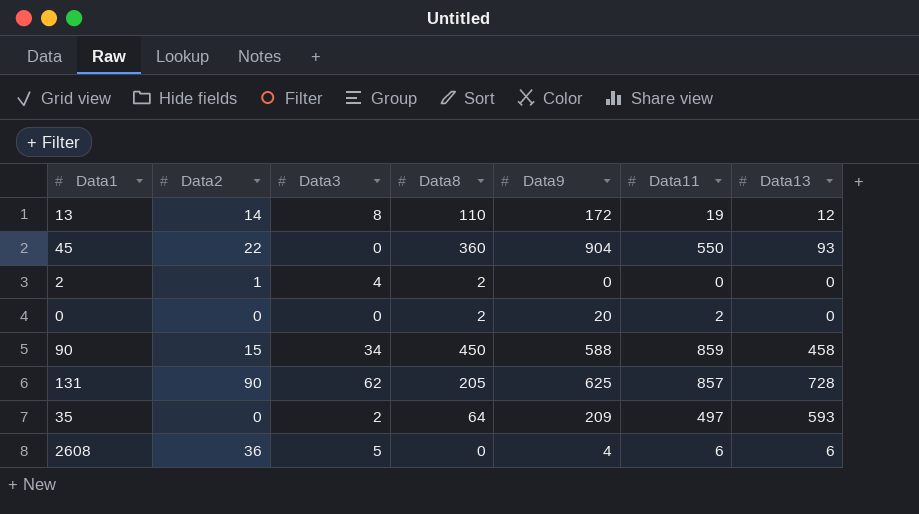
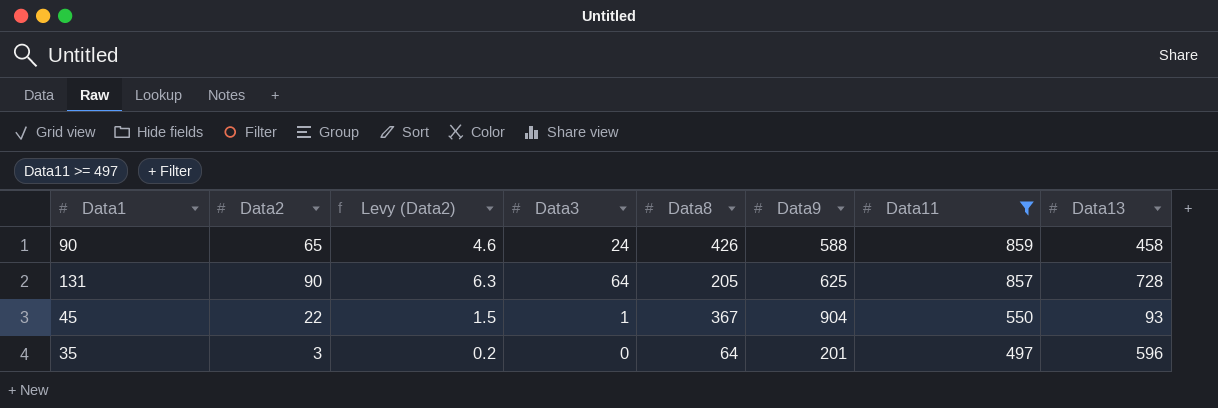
filter: none -> Data11 >= 497
row order: none -> Data11 descending
column Levy (Data2) | formula: none -> [Data2] * 0.07
90 | Data2: 15 -> 65
90 | Data3: 34 -> 24
90 | Data8: 450 -> 426
131 | Data3: 62 -> 64
45 | Data3: 0 -> 1
45 | Data8: 360 -> 367
35 | Data2: 0 -> 3
35 | Data3: 2 -> 0
35 | Data9: 209 -> 201
35 | Data13: 593 -> 596

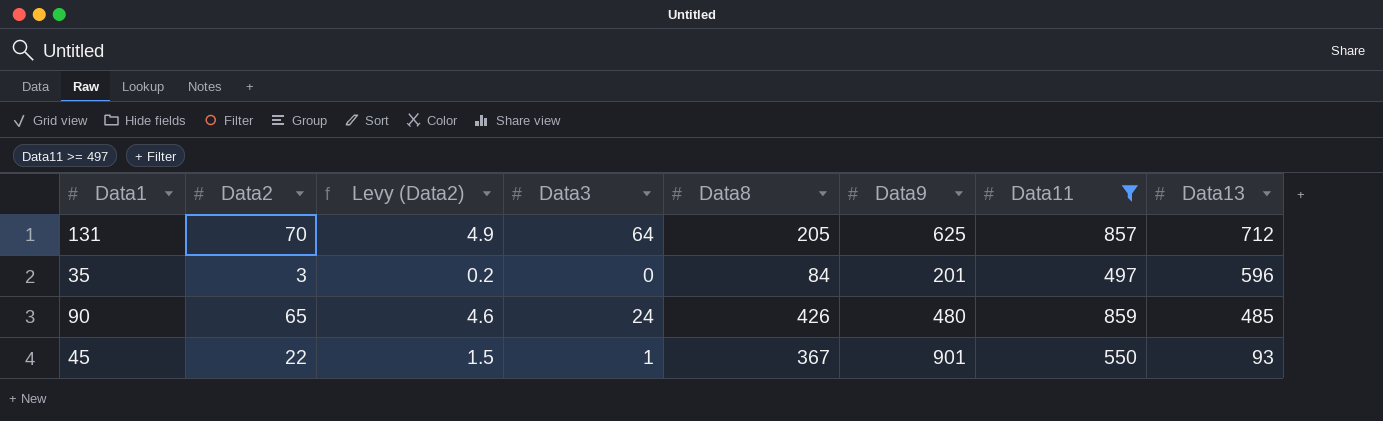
row order: Data11 descending -> Data13 descending
131 | Data2: 90 -> 70
131 | Levy (Data2): 6.3 -> 4.9
131 | Data13: 728 -> 712
35 | Data8: 64 -> 84
90 | Data9: 588 -> 480
90 | Data13: 458 -> 485
45 | Data9: 904 -> 901

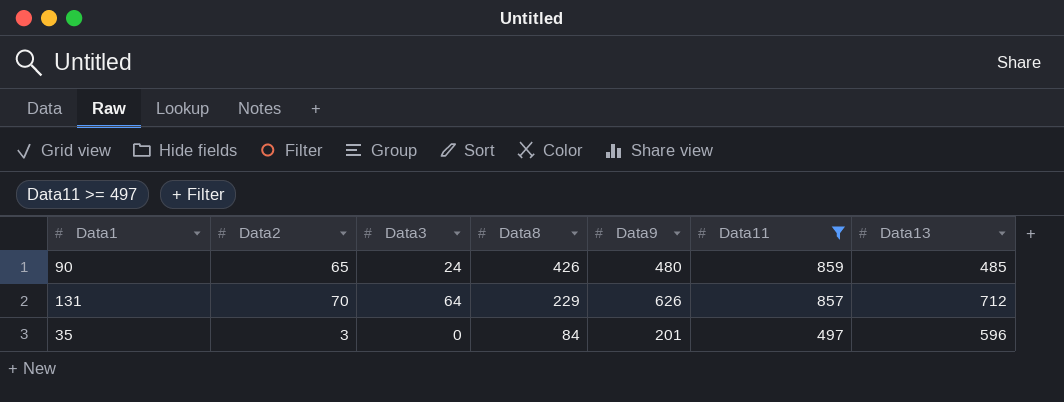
row order: Data13 descending -> Data8 descending
column Levy (Data2) | formula: [Data2] * 0.07 -> none
row 45: 22 | 1.5 | 1 | 367 | 901 | 550 | 93 -> none
131 | Data8: 205 -> 229
131 | Data9: 625 -> 626

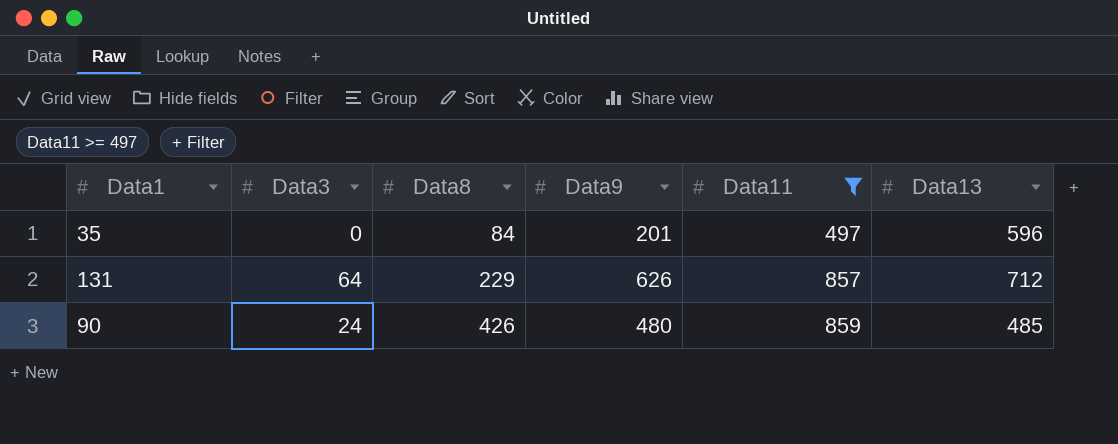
row order: Data8 descending -> Data8 ascending
column Data2 | position: 2 -> none

